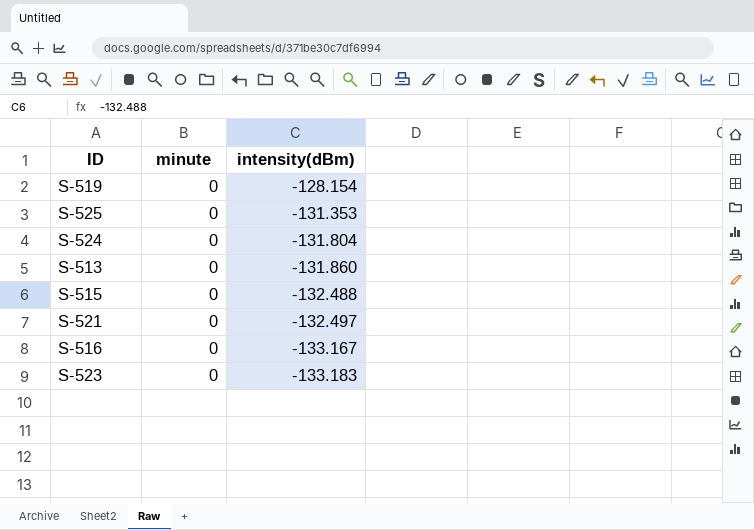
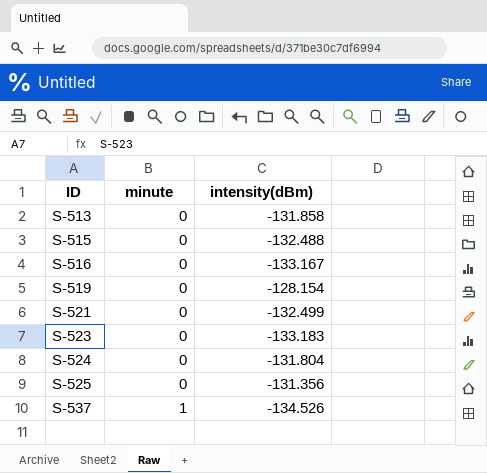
row order: intensity(dBm) descending -> ID ascending
S-513 | intensity(dBm): -131.860 -> -131.858
S-521 | intensity(dBm): -132.497 -> -132.499
S-525 | intensity(dBm): -131.353 -> -131.356
row S-537: none -> 1 | -134.526

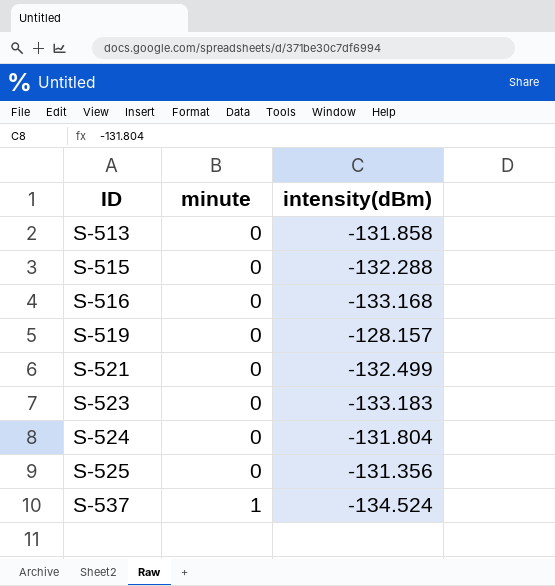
S-515 | intensity(dBm): -132.488 -> -132.288
S-516 | intensity(dBm): -133.167 -> -133.168
S-519 | intensity(dBm): -128.154 -> -128.157
S-537 | intensity(dBm): -134.526 -> -134.524

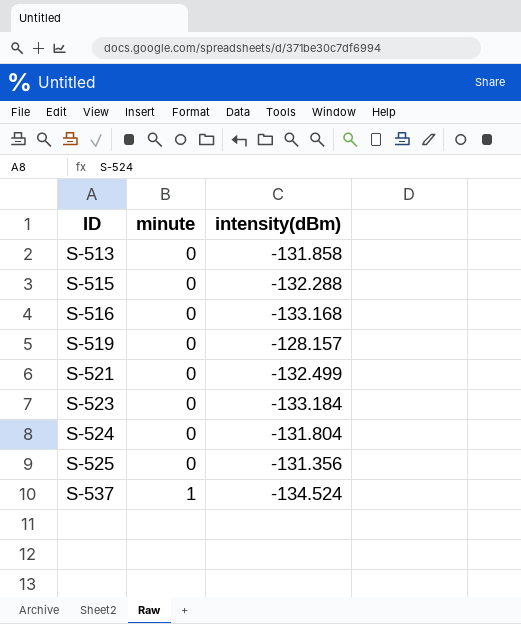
S-523 | intensity(dBm): -133.183 -> -133.184

